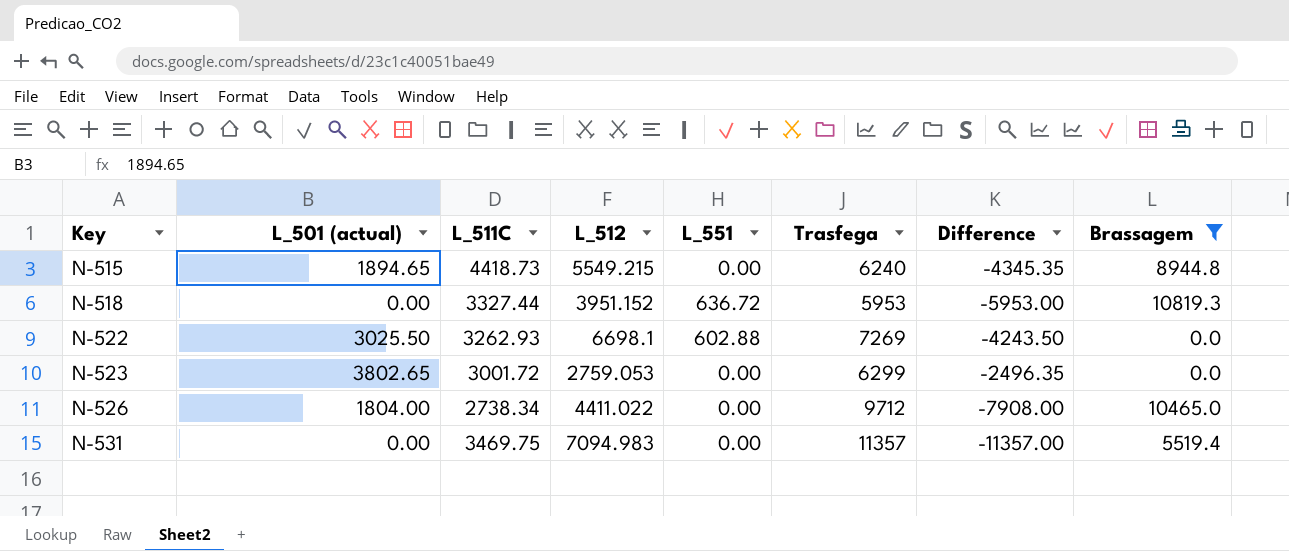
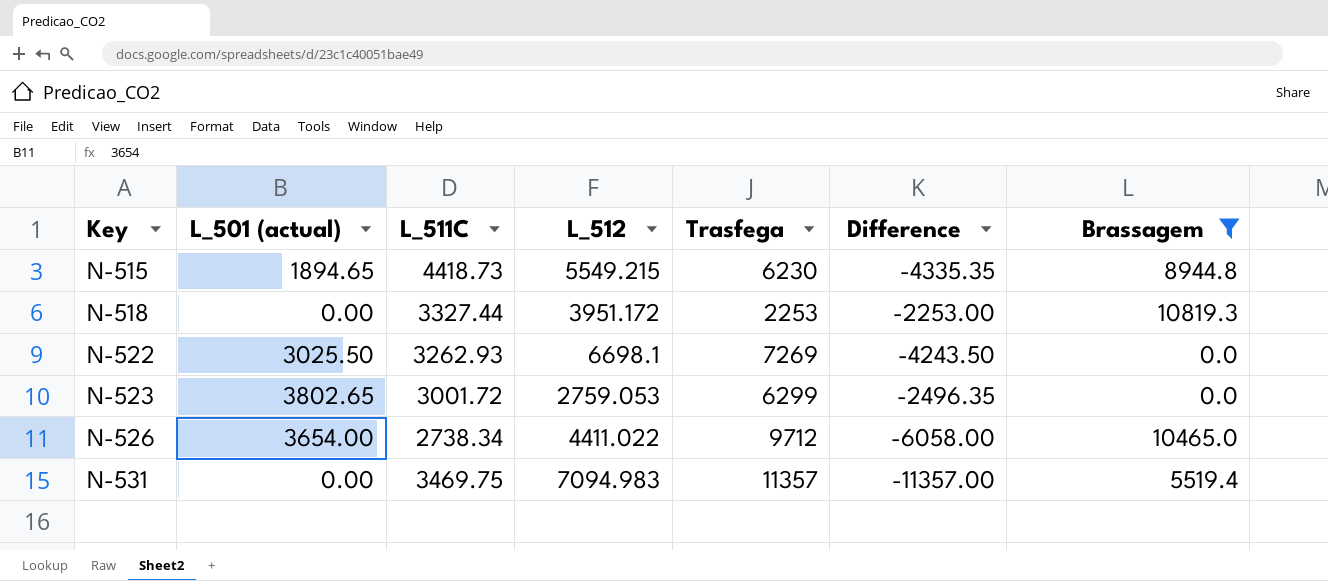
column L_551 | position: 5 -> none
N-515 | Trasfega: 6240 -> 6230
N-515 | Difference: -4345.35 -> -4335.35
N-518 | L_512: 3951.152 -> 3951.172
N-518 | Trasfega: 5953 -> 2253
N-518 | Difference: -5953.00 -> -2253.00
N-526 | L_501 (actual): 1804.00 -> 3654.00
N-526 | Difference: -7908.00 -> -6058.00

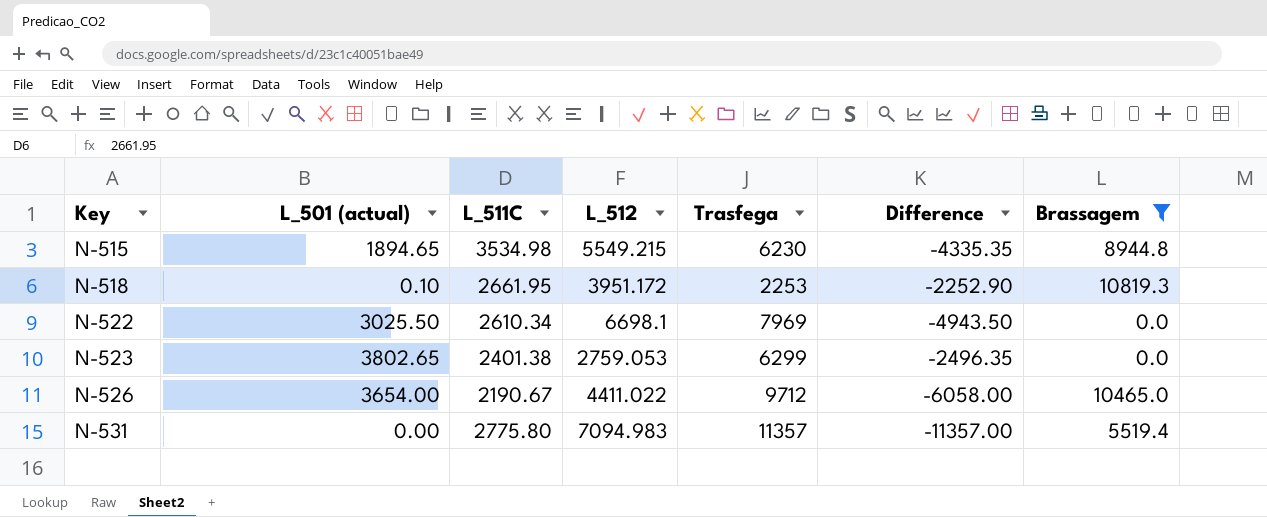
N-515 | L_511C: 4418.73 -> 3534.98
N-518 | L_501 (actual): 0.00 -> 0.10
N-518 | L_511C: 3327.44 -> 2661.95
N-518 | Difference: -2253.00 -> -2252.90
N-522 | L_511C: 3262.93 -> 2610.34
N-522 | Trasfega: 7269 -> 7969
N-522 | Difference: -4243.50 -> -4943.50
N-523 | L_511C: 3001.72 -> 2401.38
N-526 | L_511C: 2738.34 -> 2190.67
N-531 | L_511C: 3469.75 -> 2775.80

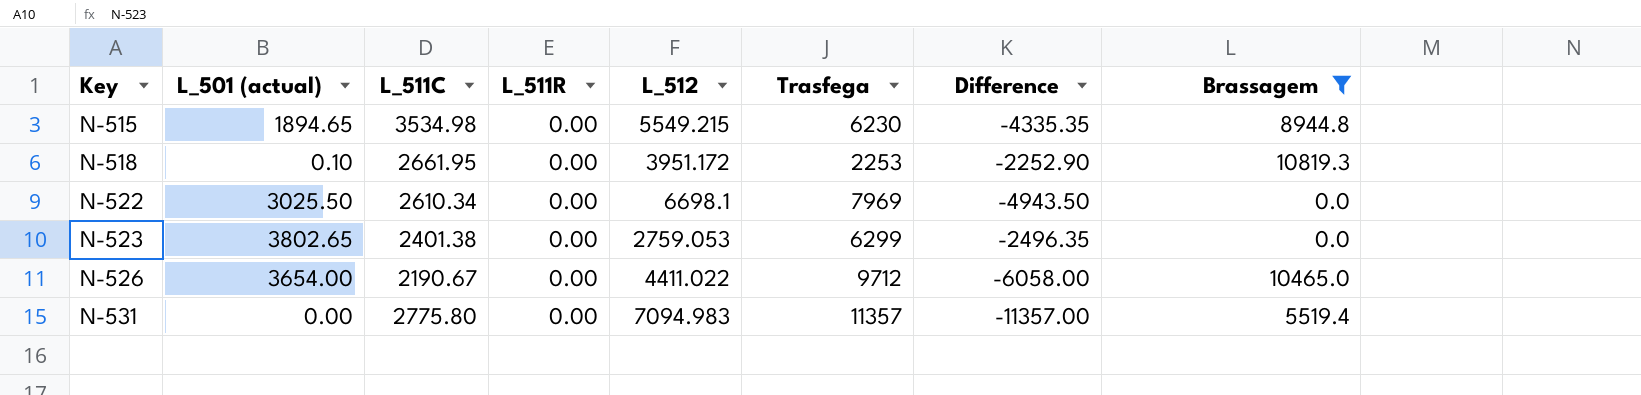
column L_511R | position: none -> 4

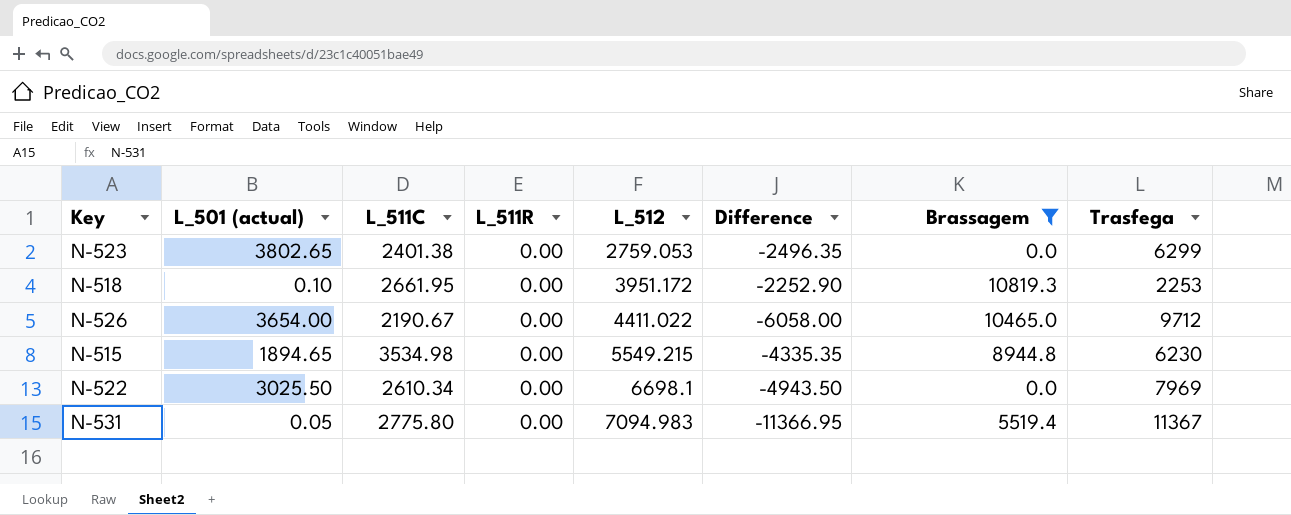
row order: Key ascending -> L_512 ascending
column Trasfega | position: 6 -> 8
N-531 | L_501 (actual): 0.00 -> 0.05
N-531 | Difference: -11357.00 -> -11366.95
N-531 | Trasfega: 11357 -> 11367

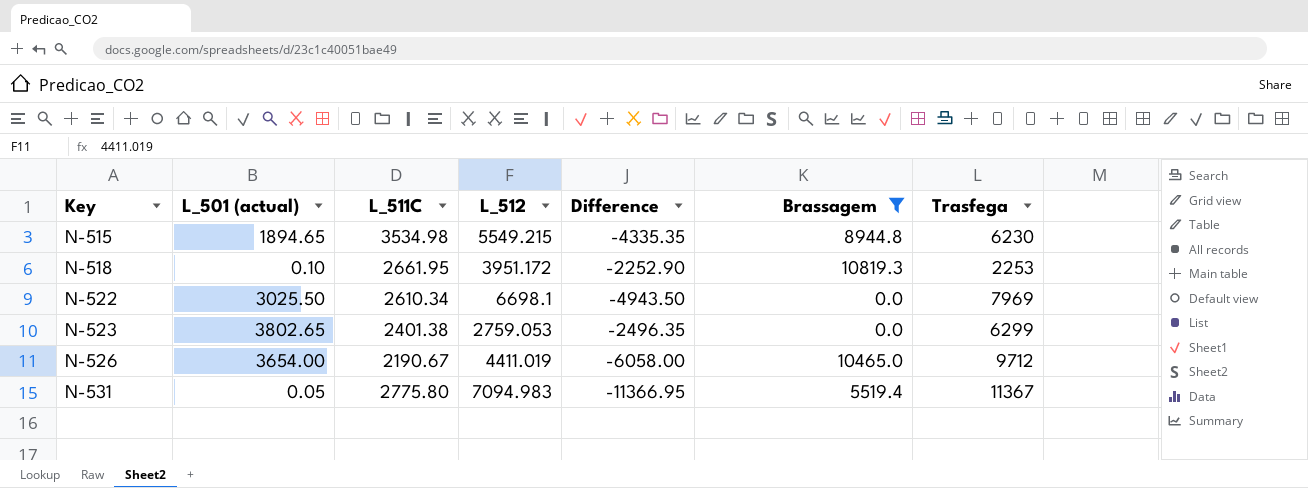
row order: L_512 ascending -> Key ascending
column L_511R | position: 4 -> none
N-526 | L_512: 4411.022 -> 4411.019

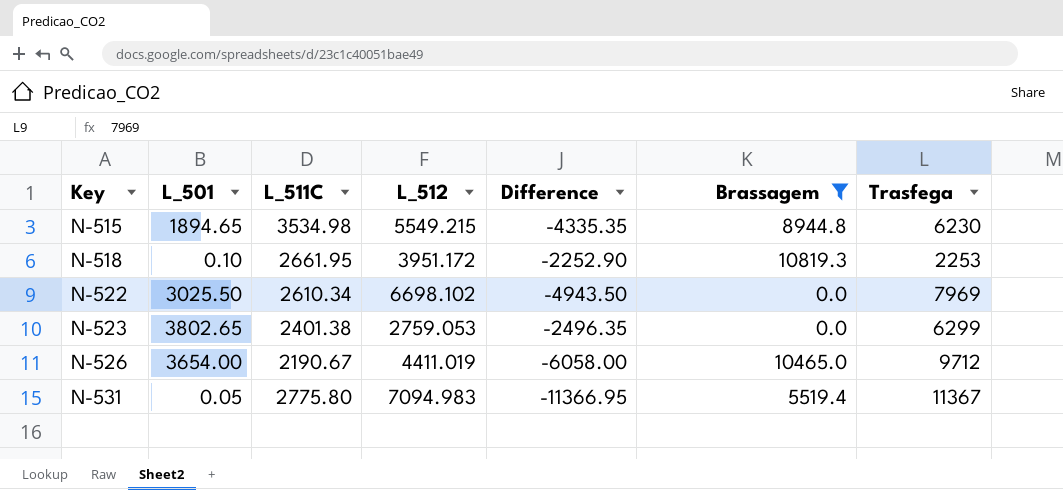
column name: L_501 (actual) -> L_501
N-522 | L_512: 6698.1 -> 6698.102

